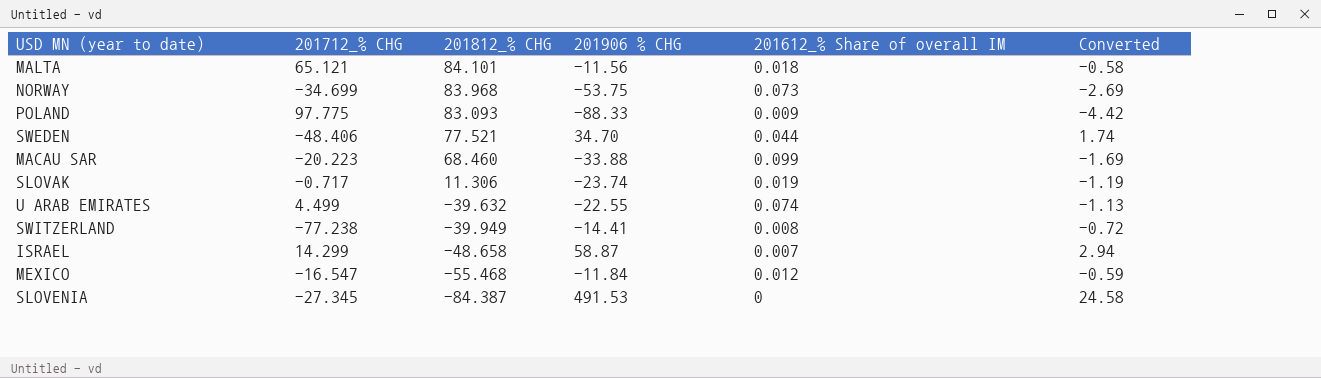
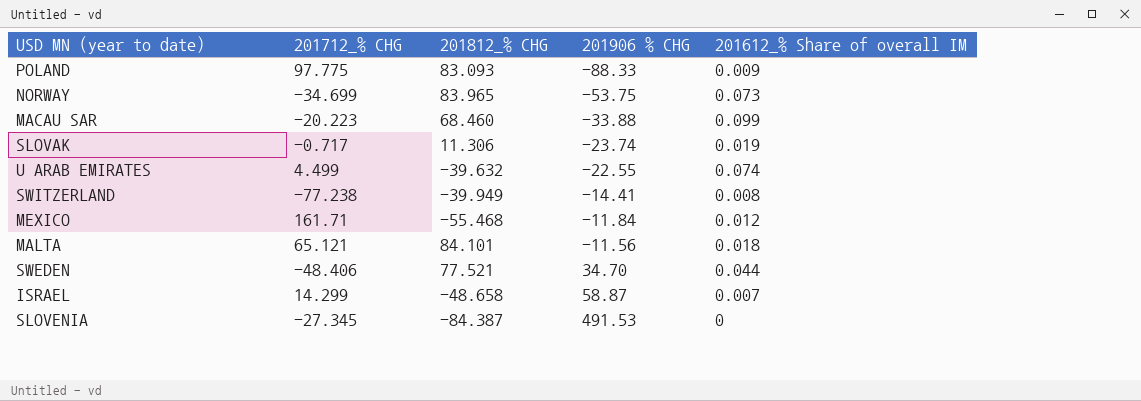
row order: 201812_% CHG descending -> 201906 % CHG ascending
column Converted | formula: [201906 % CHG] * 0.05 -> none
NORWAY | 201812_% CHG: 83.968 -> 83.965
MEXICO | 201712_% CHG: -16.547 -> 161.71

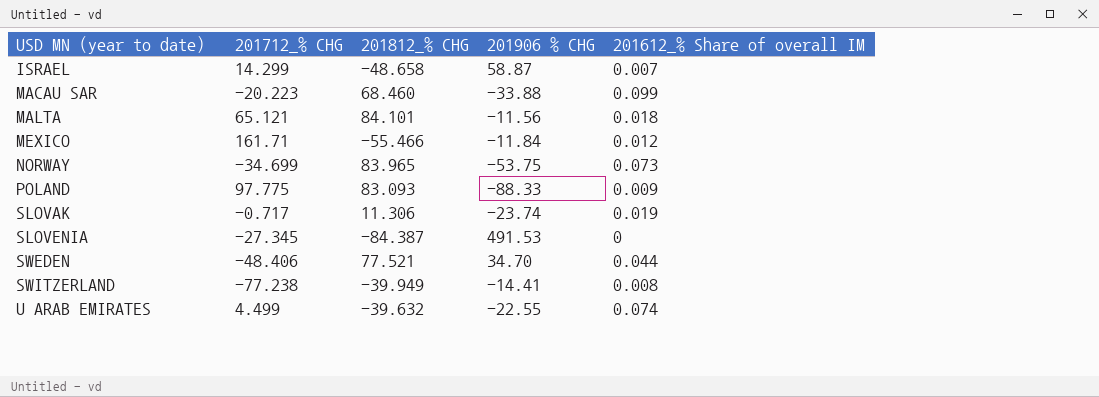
row order: 201906 % CHG ascending -> USD MN (year to date) ascending
MEXICO | 201812_% CHG: -55.468 -> -55.466

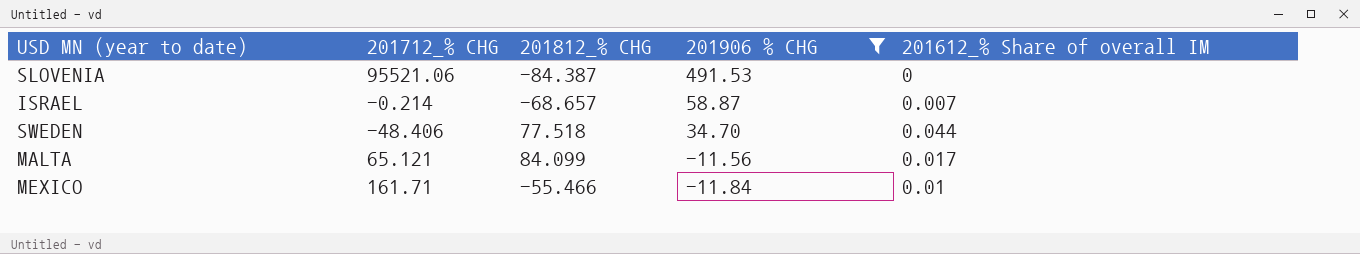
filter: none -> 201906 % CHG >= -11.84
row order: USD MN (year to date) ascending -> 201906 % CHG descending
SLOVENIA | 201712_% CHG: -27.345 -> 95521.06
ISRAEL | 201712_% CHG: 14.299 -> -0.214
ISRAEL | 201812_% CHG: -48.658 -> -68.657
SWEDEN | 201812_% CHG: 77.521 -> 77.518
MALTA | 201812_% CHG: 84.101 -> 84.099
MALTA | 201612_% Share of overall IM: 0.018 -> 0.017
MEXICO | 201612_% Share of overall IM: 0.012 -> 0.01

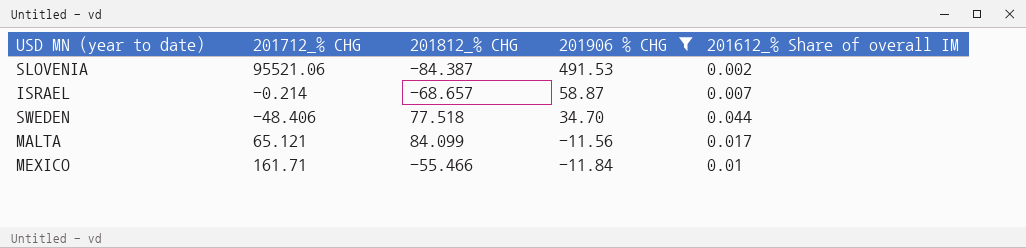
SLOVENIA | 201612_% Share of overall IM: 0 -> 0.002

